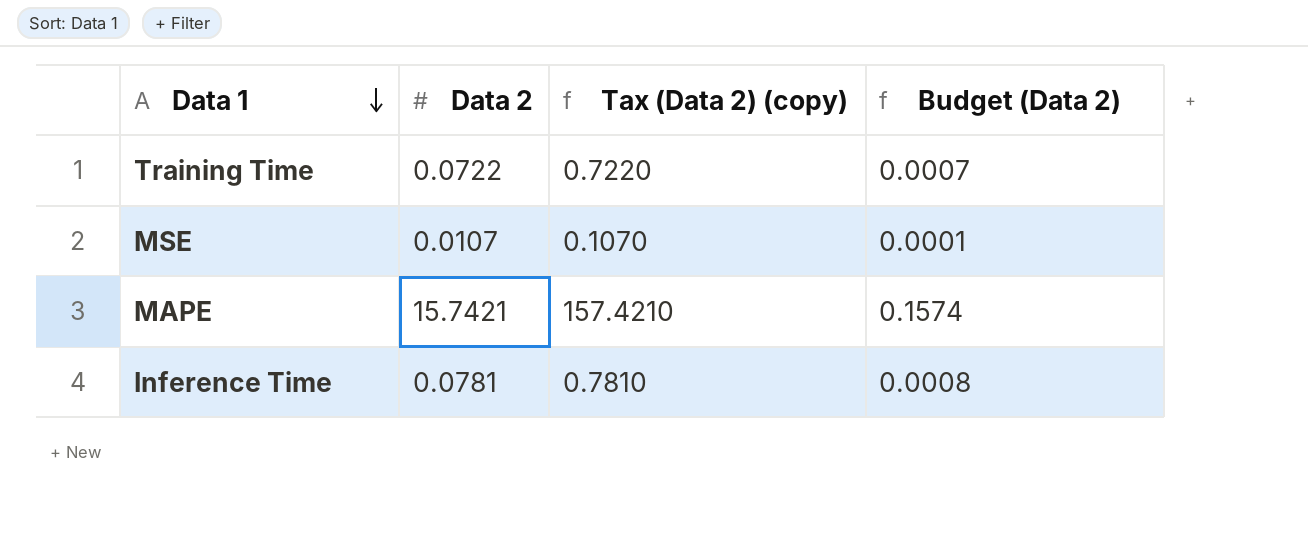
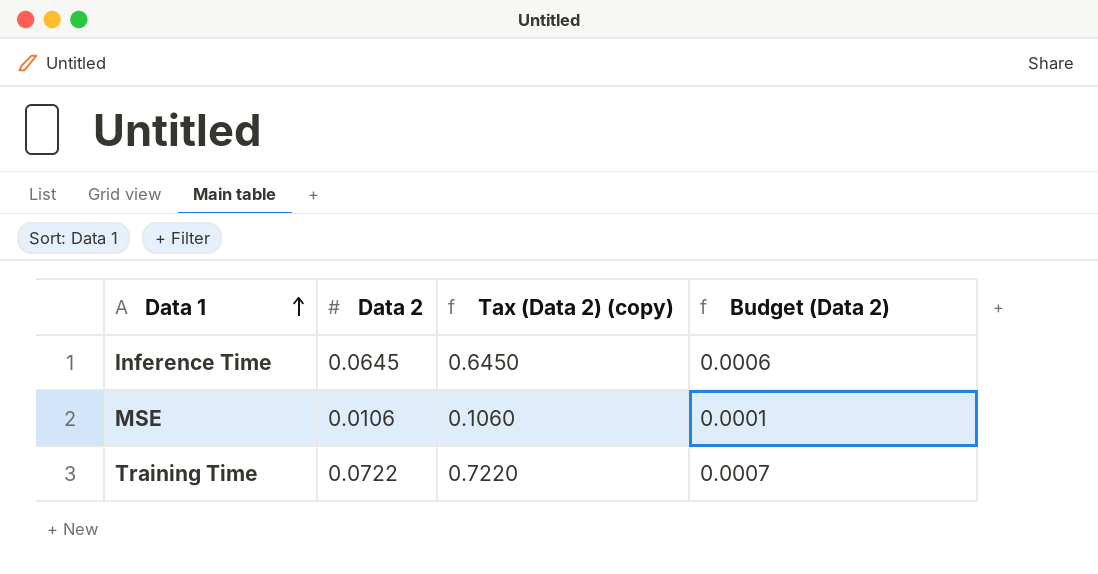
row order: Data 1 descending -> Data 1 ascending
row MAPE: 15.7421 | 157.4210 | 0.1574 -> none
Inference Time | Data 2: 0.0781 -> 0.0645
Inference Time | Tax (Data 2) (copy): 0.7810 -> 0.6450
Inference Time | Budget (Data 2): 0.0008 -> 0.0006
MSE | Data 2: 0.0107 -> 0.0106
MSE | Tax (Data 2) (copy): 0.1070 -> 0.1060

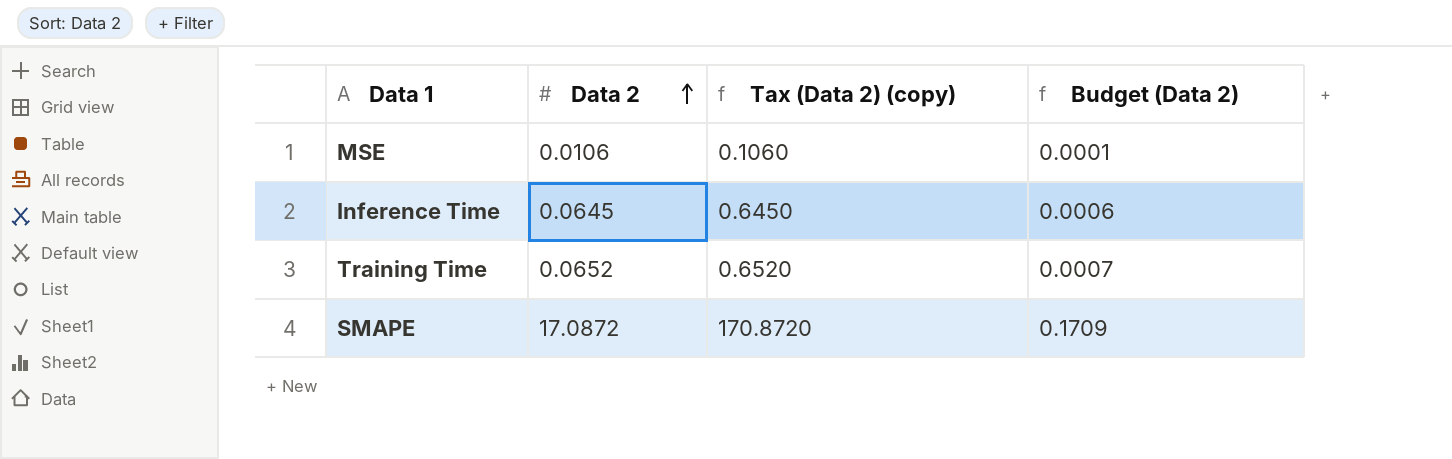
row order: Data 1 ascending -> Data 2 ascending
Training Time | Data 2: 0.0722 -> 0.0652
Training Time | Tax (Data 2) (copy): 0.7220 -> 0.6520
row SMAPE: none -> 17.0872 | 170.8720 | 0.1709

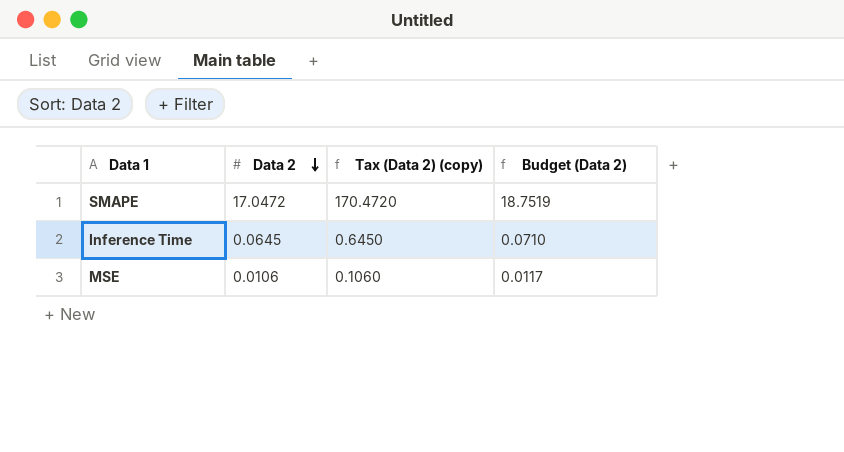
row order: Data 2 ascending -> Data 2 descending
column Budget (Data 2) | formula: [Data 2] * 0.01 -> [Data 2] * 1.1
row Training Time: 0.0652 | 0.6520 | 0.0007 -> none
SMAPE | Data 2: 17.0872 -> 17.0472
SMAPE | Tax (Data 2) (copy): 170.8720 -> 170.4720

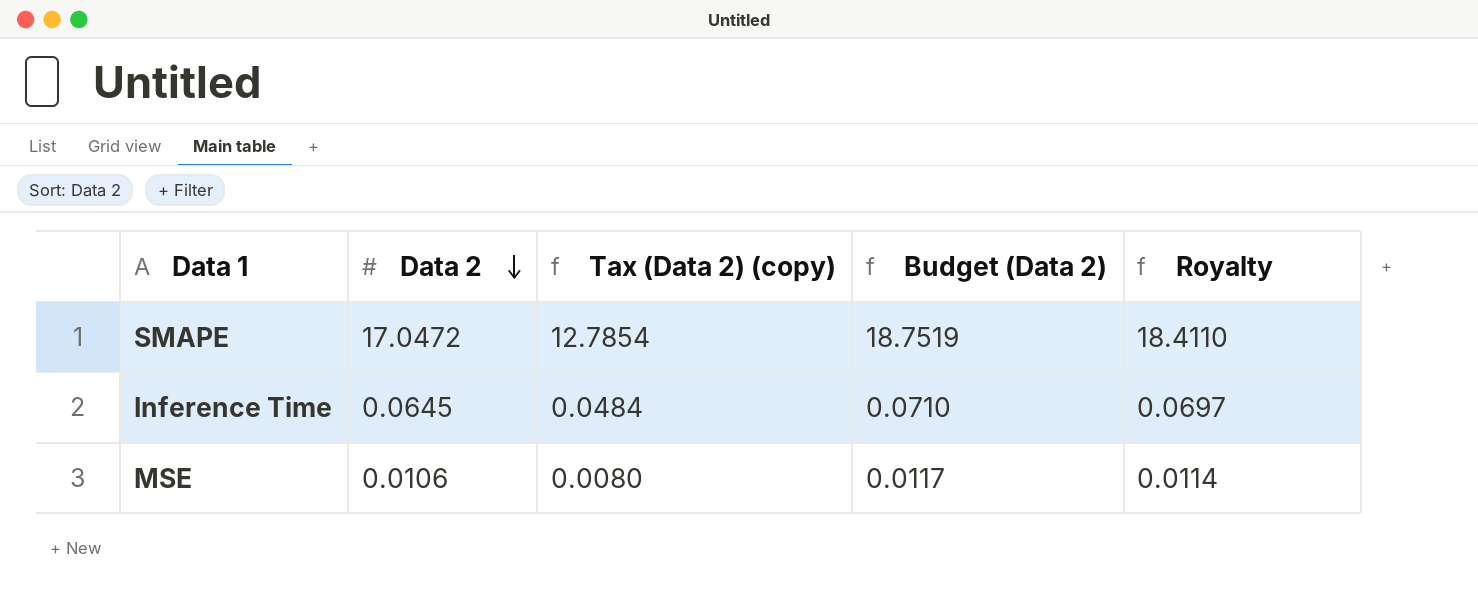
column Tax (Data 2) (copy) | formula: [Data 2] * 10 -> [Data 2] * 0.75
column Royalty | formula: none -> [Data 2] * 1.08

